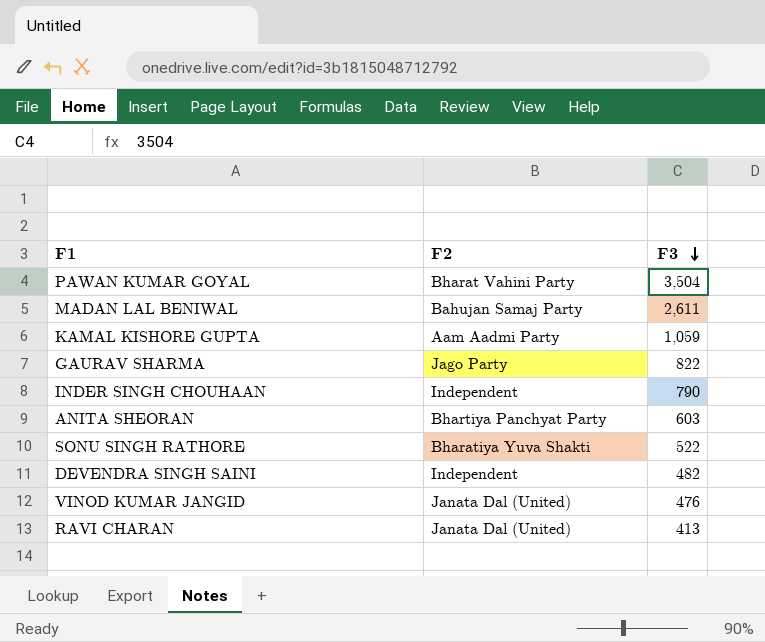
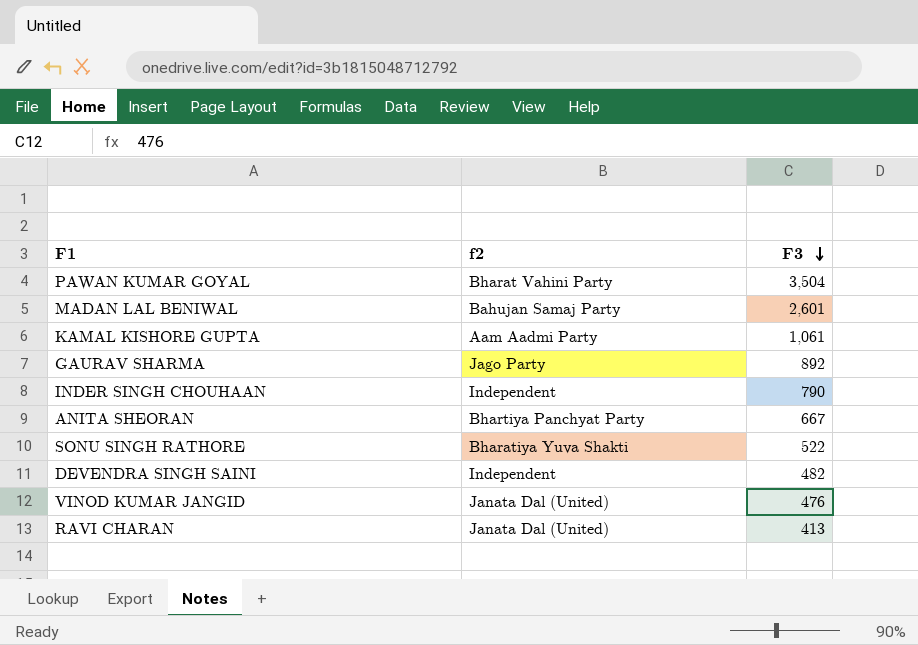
column name: F2 -> f2
MADAN LAL BENIWAL | F3: 2,611 -> 2,601
KAMAL KISHORE GUPTA | F3: 1,059 -> 1,061
GAURAV SHARMA | F3: 822 -> 892
ANITA SHEORAN | F3: 603 -> 667

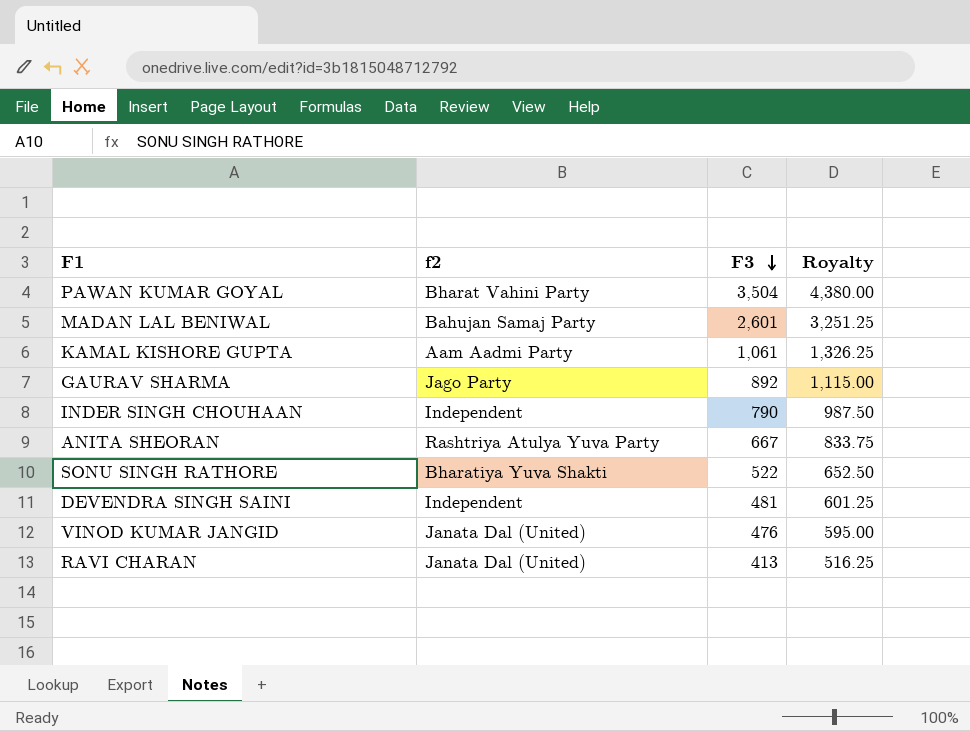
column Royalty | formula: none -> [F3] * 1.25
ANITA SHEORAN | f2: Bhartiya Panchyat Party -> Rashtriya Atulya Yuva Party
DEVENDRA SINGH SAINI | F3: 482 -> 481

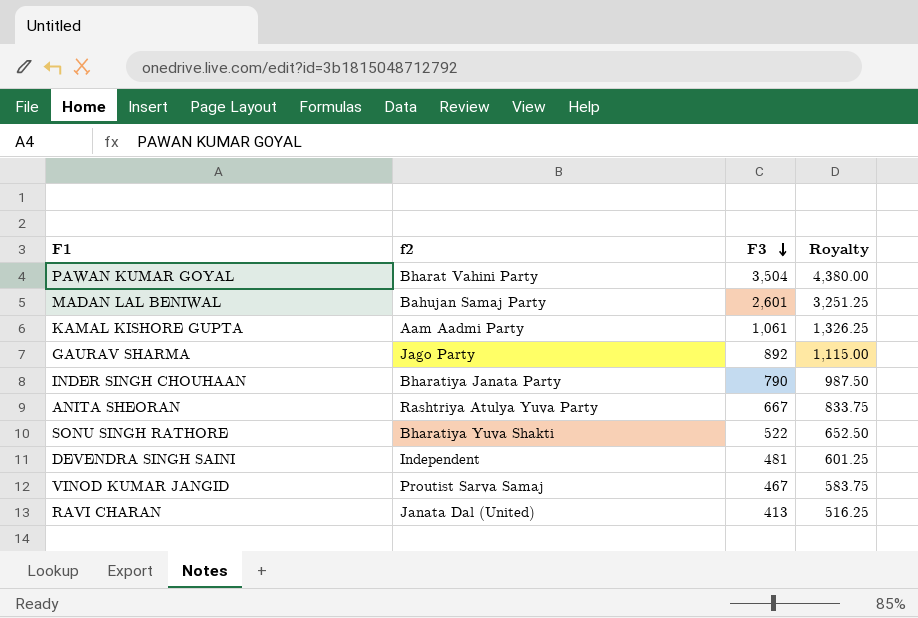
INDER SINGH CHOUHAAN | f2: Independent -> Bharatiya Janata Party
VINOD KUMAR JANGID | f2: Janata Dal (United) -> Proutist Sarva Samaj
VINOD KUMAR JANGID | F3: 476 -> 467
VINOD KUMAR JANGID | Royalty: 595.00 -> 583.75

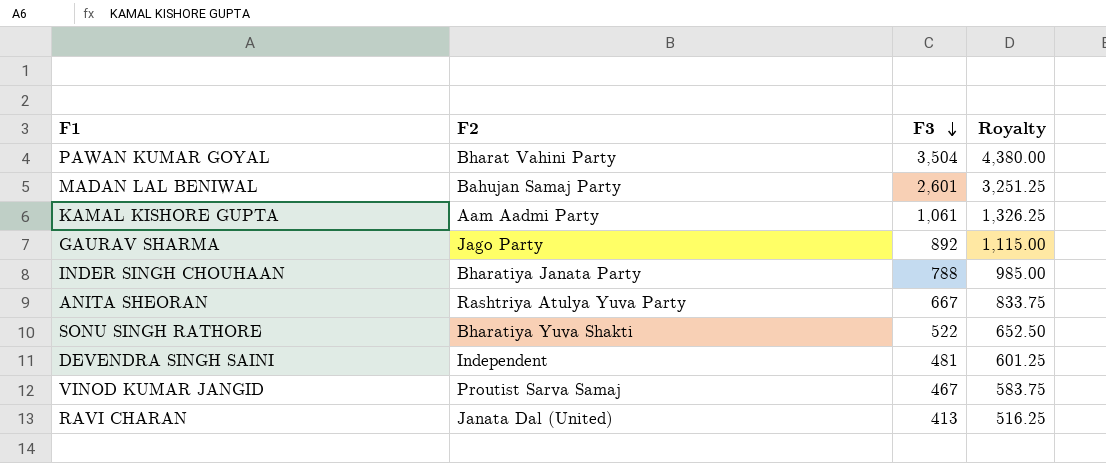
column name: f2 -> F2
INDER SINGH CHOUHAAN | F3: 790 -> 788
INDER SINGH CHOUHAAN | Royalty: 987.50 -> 985.00

